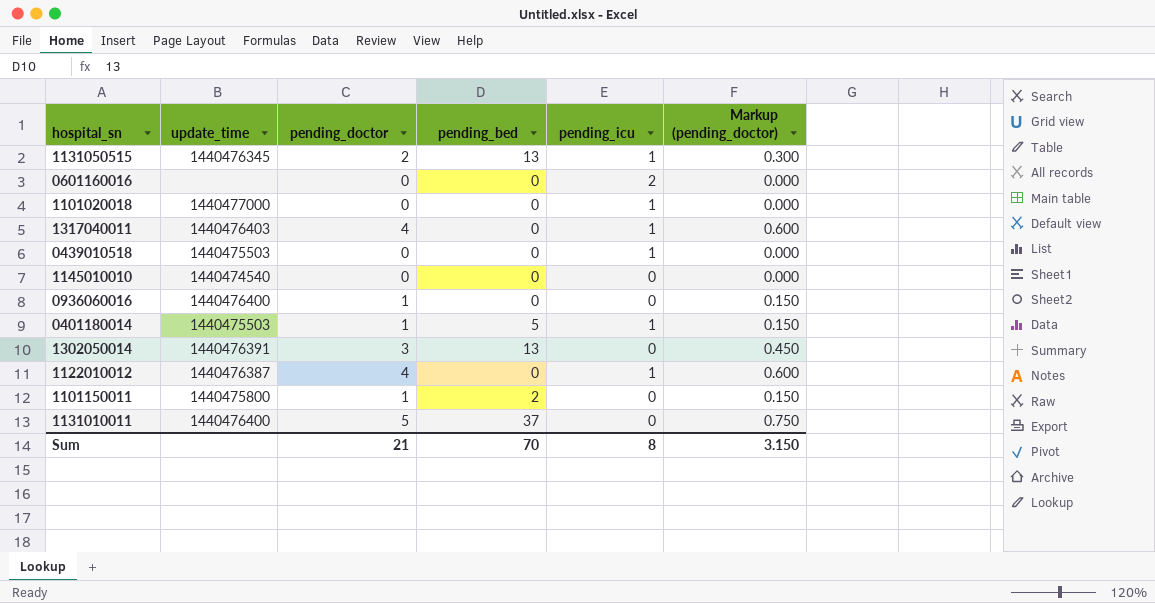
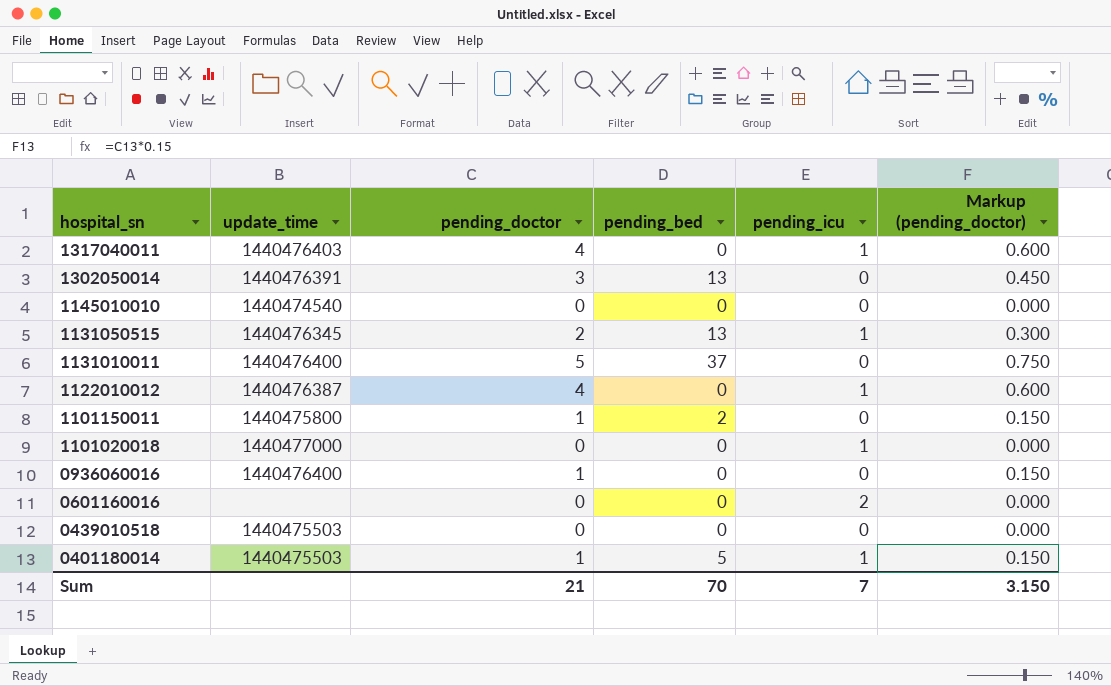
row order: none -> hospital_sn descending
0439010518 | pending_icu: 1 -> 0
Sum | pending_icu: 8 -> 7

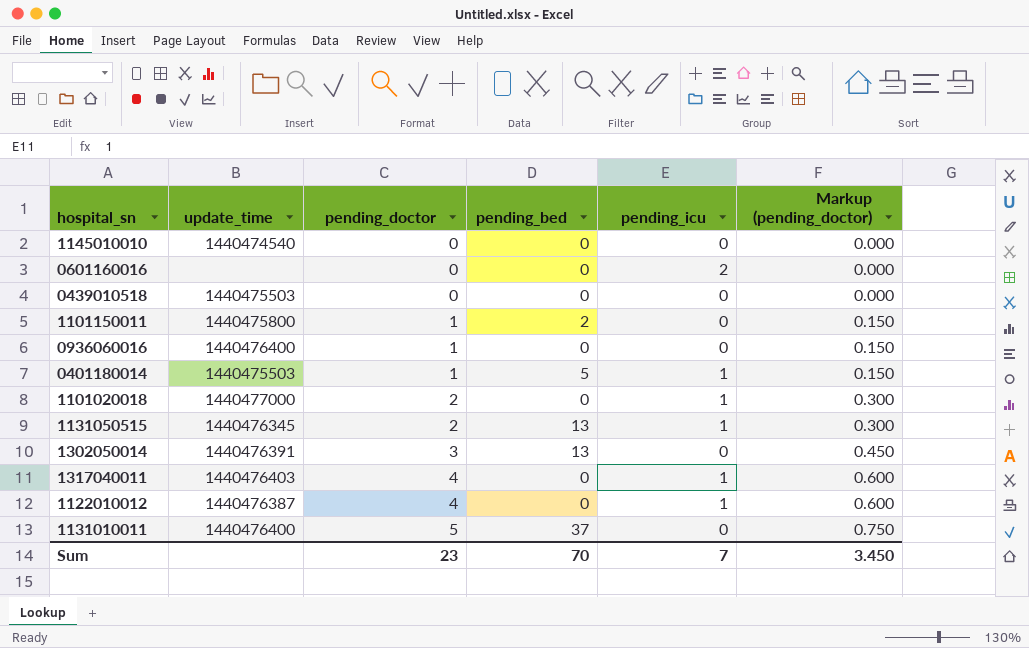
row order: hospital_sn descending -> pending_doctor ascending
1101020018 | pending_doctor: 0 -> 2
1101020018 | Markup (pending_doctor): 0.000 -> 0.300
Sum | pending_doctor: 21 -> 23
Sum | Markup (pending_doctor): 3.150 -> 3.450

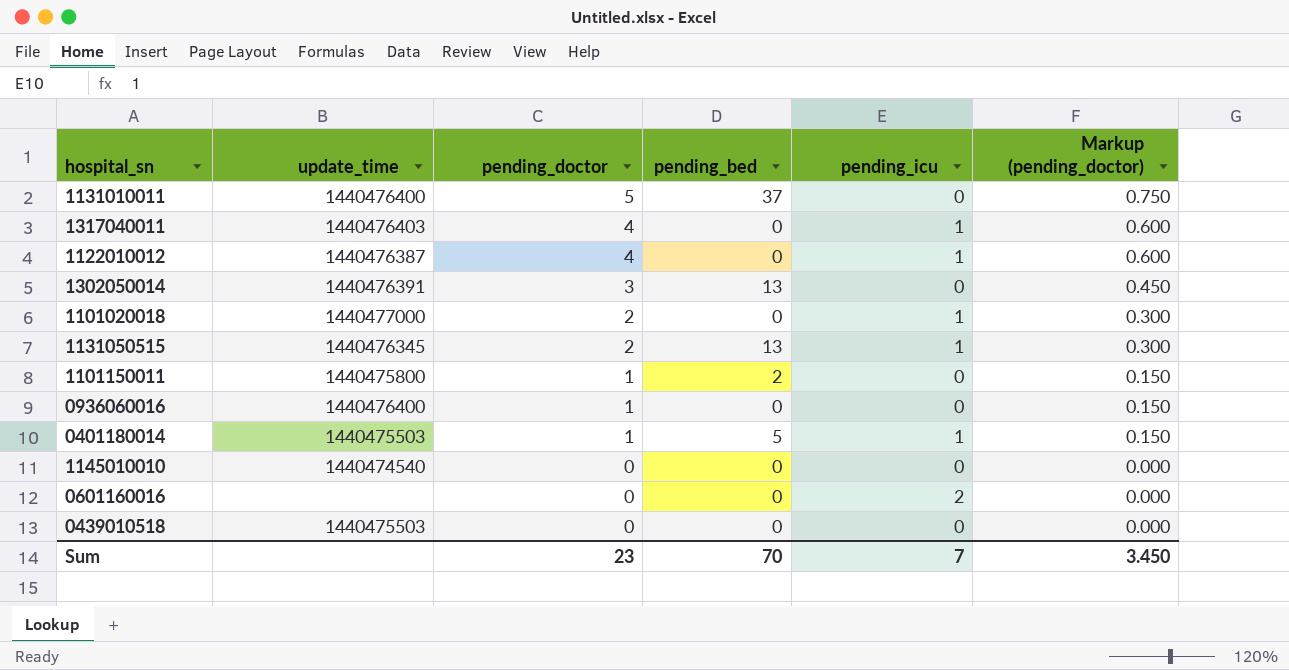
row order: pending_doctor ascending -> pending_doctor descending

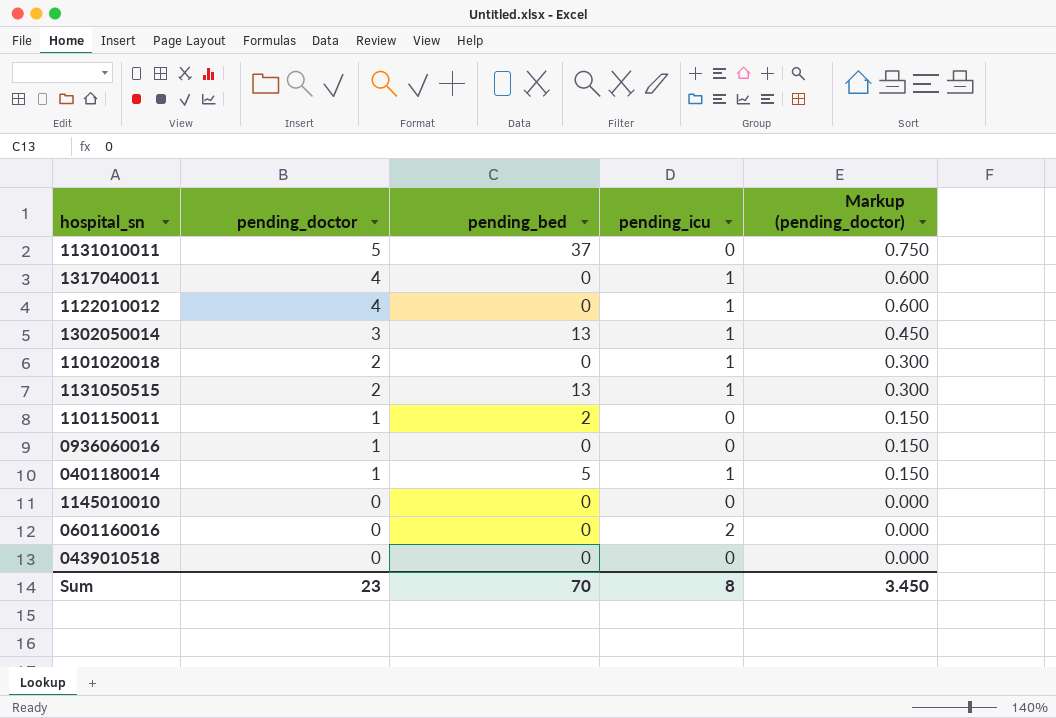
column update_time | position: 2 -> none
1302050014 | pending_icu: 0 -> 1
Sum | pending_icu: 7 -> 8

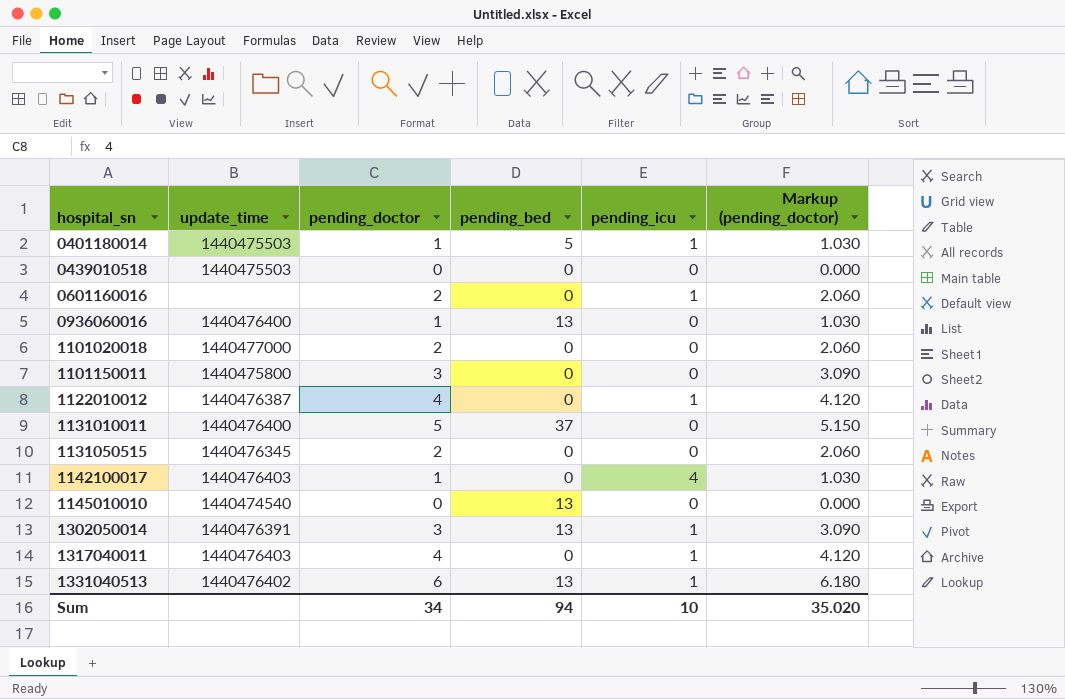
row order: pending_doctor descending -> hospital_sn ascending
column update_time | position: none -> 2
column Markup (pending_doctor) | formula: [pending_doctor] * 0.15 -> [pending_doctor] * 1.03
0601160016 | pending_doctor: 0 -> 2
0601160016 | pending_icu: 2 -> 1
0936060016 | pending_bed: 0 -> 13
1101020018 | pending_icu: 1 -> 0
1101150011 | pending_doctor: 1 -> 3
1101150011 | pending_bed: 2 -> 0
1131050515 | pending_bed: 13 -> 0
1131050515 | pending_icu: 1 -> 0
row 1142100017: none -> 1440476403 | 1 | 0 | 4 | 1.030
1145010010 | pending_bed: 0 -> 13
row 1331040513: none -> 1440476402 | 6 | 13 | 1 | 6.180
Sum | pending_doctor: 23 -> 34
Sum | pending_bed: 70 -> 94
Sum | pending_icu: 8 -> 10
Sum | Markup (pending_doctor): 3.450 -> 35.020

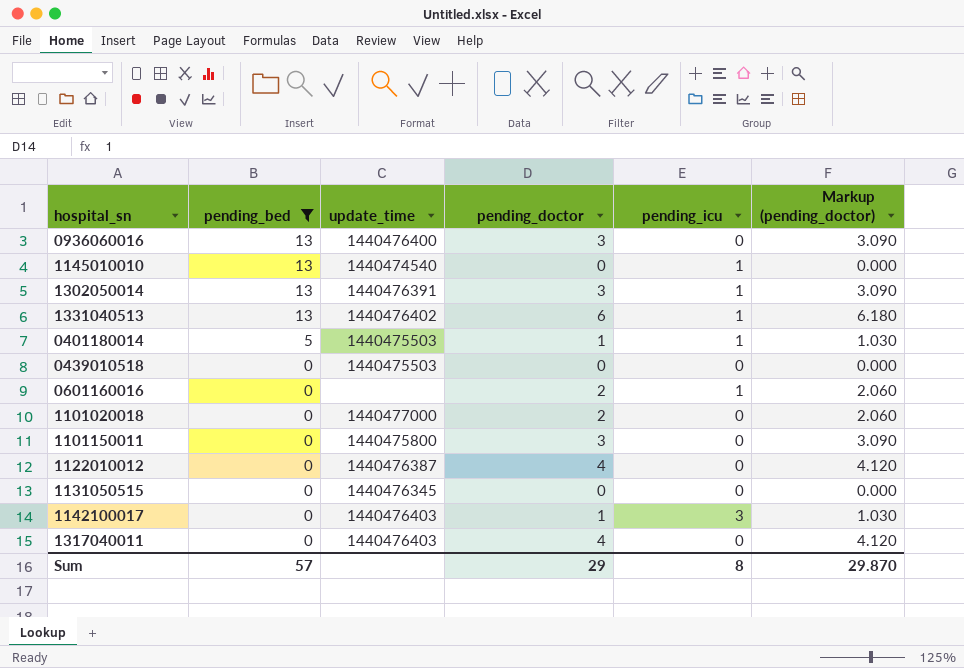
filter: none -> pending_bed != 37
row order: hospital_sn ascending -> pending_bed descending
column pending_bed | position: 4 -> 2
0936060016 | pending_doctor: 1 -> 3
0936060016 | Markup (pending_doctor): 1.030 -> 3.090
1145010010 | pending_icu: 0 -> 1
1122010012 | pending_icu: 1 -> 0
1131050515 | pending_doctor: 2 -> 0
1131050515 | Markup (pending_doctor): 2.060 -> 0.000
1142100017 | pending_icu: 4 -> 3
1317040011 | pending_icu: 1 -> 0
Sum | pending_bed: 94 -> 57
Sum | pending_doctor: 34 -> 29
Sum | pending_icu: 10 -> 8
Sum | Markup (pending_doctor): 35.020 -> 29.870

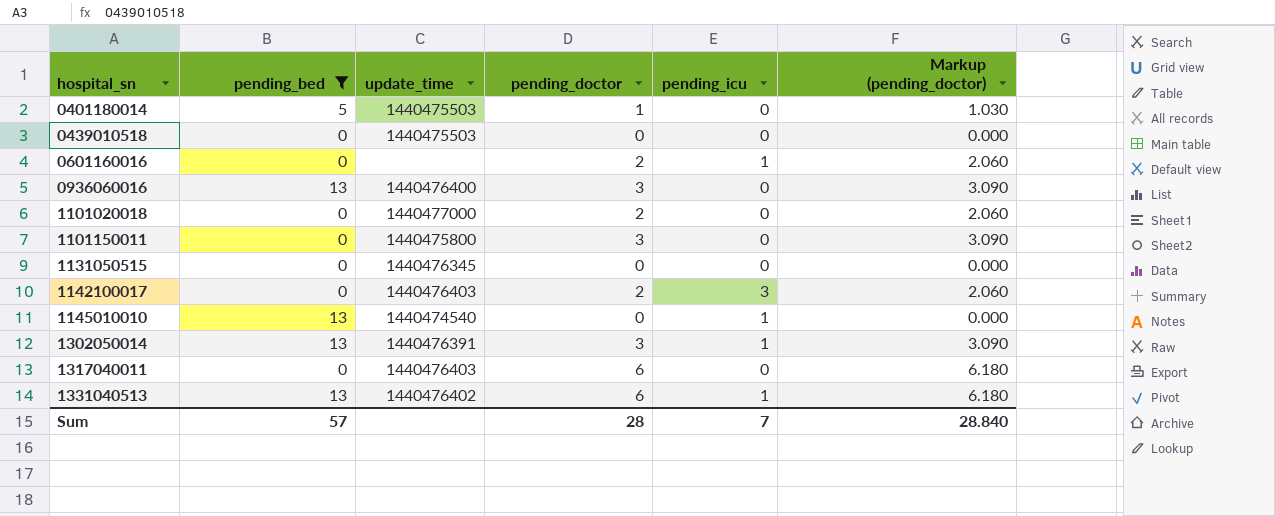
row order: pending_bed descending -> hospital_sn ascending
row 1122010012: 0 | 1440476387 | 4 | 0 | 4.120 -> none
0401180014 | pending_icu: 1 -> 0
1142100017 | pending_doctor: 1 -> 2
1142100017 | Markup (pending_doctor): 1.030 -> 2.060
1317040011 | pending_doctor: 4 -> 6
1317040011 | Markup (pending_doctor): 4.120 -> 6.180
Sum | pending_doctor: 29 -> 28
Sum | pending_icu: 8 -> 7
Sum | Markup (pending_doctor): 29.870 -> 28.840

